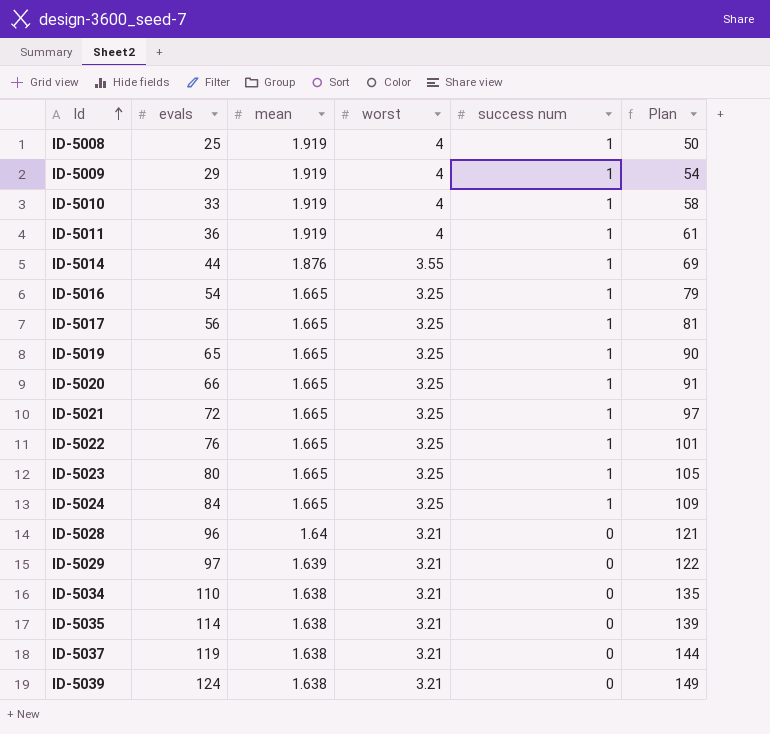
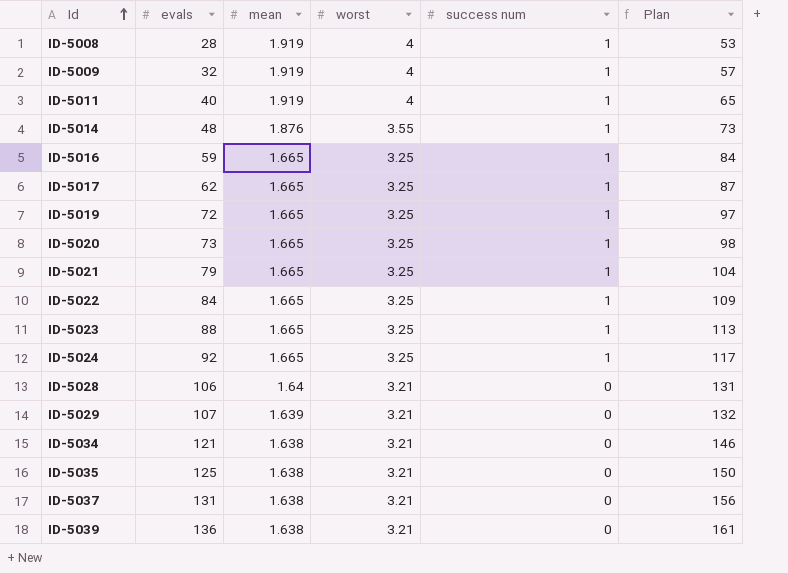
row ID-5010: 33 | 1.919 | 4 | 1 | 58 -> none
ID-5008 | evals: 25 -> 28
ID-5008 | Plan: 50 -> 53
ID-5009 | evals: 29 -> 32
ID-5009 | Plan: 54 -> 57
ID-5011 | evals: 36 -> 40
ID-5011 | Plan: 61 -> 65
ID-5014 | evals: 44 -> 48
ID-5014 | Plan: 69 -> 73
ID-5016 | evals: 54 -> 59
ID-5016 | Plan: 79 -> 84
ID-5017 | evals: 56 -> 62
ID-5017 | Plan: 81 -> 87
ID-5019 | evals: 65 -> 72
ID-5019 | Plan: 90 -> 97
ID-5020 | evals: 66 -> 73
ID-5020 | Plan: 91 -> 98
ID-5021 | evals: 72 -> 79
ID-5021 | Plan: 97 -> 104
ID-5022 | evals: 76 -> 84
ID-5022 | Plan: 101 -> 109
ID-5023 | evals: 80 -> 88
ID-5023 | Plan: 105 -> 113
ID-5024 | evals: 84 -> 92
ID-5024 | Plan: 109 -> 117
ID-5028 | evals: 96 -> 106
ID-5028 | Plan: 121 -> 131
ID-5029 | evals: 97 -> 107
ID-5029 | Plan: 122 -> 132
ID-5034 | evals: 110 -> 121
ID-5034 | Plan: 135 -> 146
ID-5035 | evals: 114 -> 125
ID-5035 | Plan: 139 -> 150
ID-5037 | evals: 119 -> 131
ID-5037 | Plan: 144 -> 156
ID-5039 | evals: 124 -> 136
ID-5039 | Plan: 149 -> 161

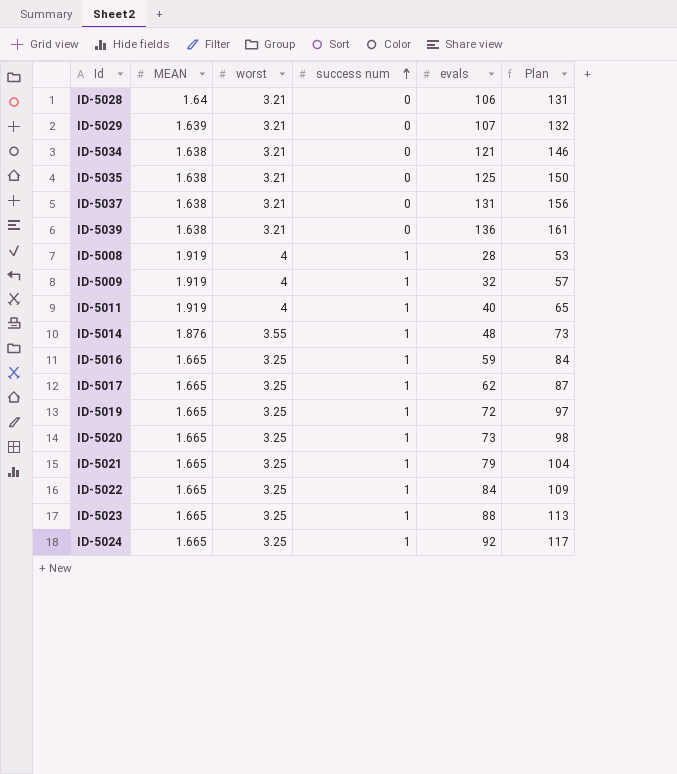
row order: Id ascending -> success num ascending
column name: mean -> MEAN
column evals | position: 2 -> 5

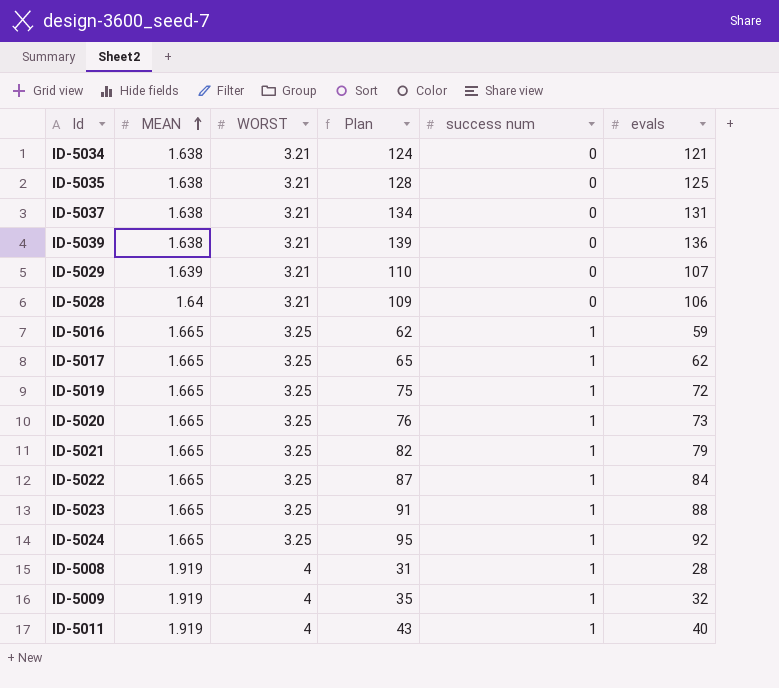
row order: success num ascending -> MEAN ascending
column name: worst -> WORST
column Plan | formula: [evals] + 25 -> [evals] + 3
column Plan | position: 6 -> 4
row ID-5014: 1.876 | 3.55 | 1 | 48 | 73 -> none

